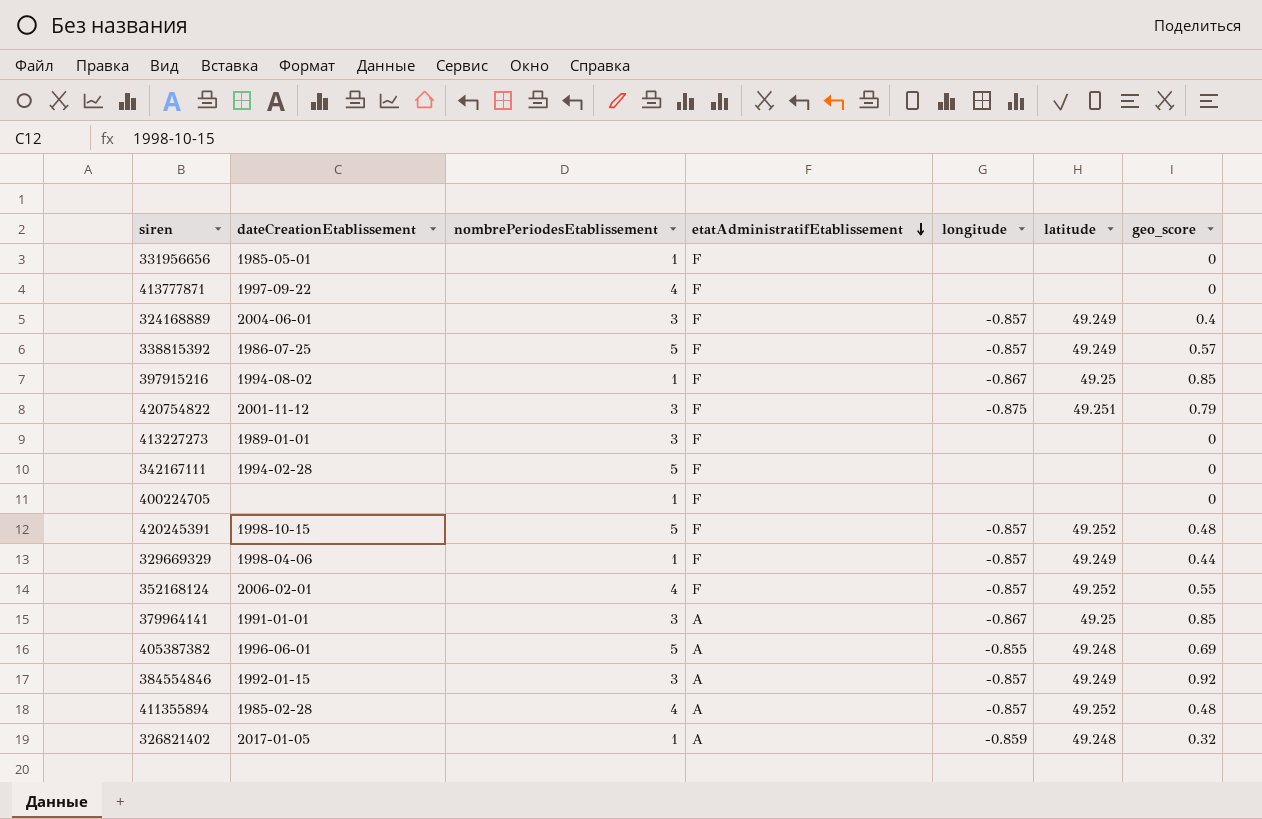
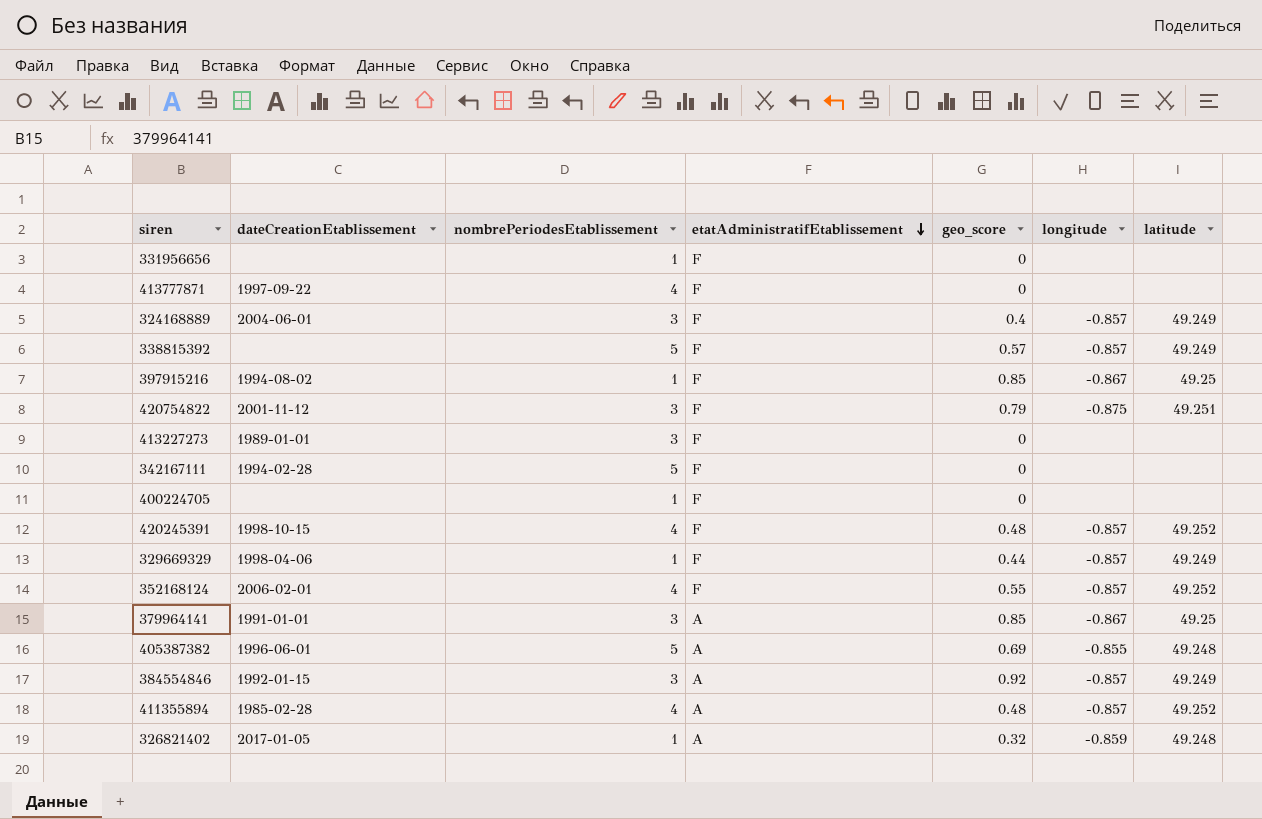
column geo_score | position: 7 -> 5
331956656 | dateCreationEtablissement: 1985-05-01 -> none
338815392 | dateCreationEtablissement: 1986-07-25 -> none
420245391 | nombrePeriodesEtablissement: 5 -> 4

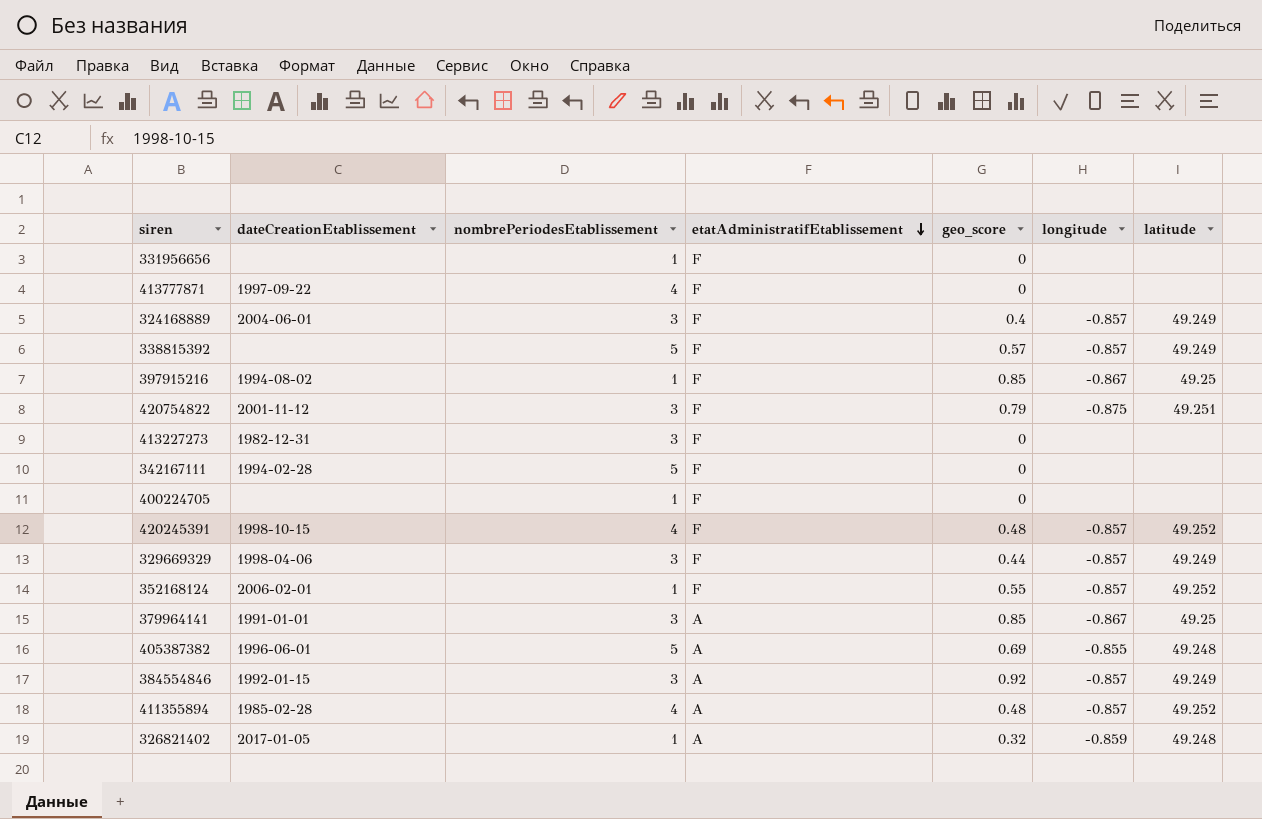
413227273 | dateCreationEtablissement: 1989-01-01 -> 1982-12-31
329669329 | nombrePeriodesEtablissement: 1 -> 3
352168124 | nombrePeriodesEtablissement: 4 -> 1

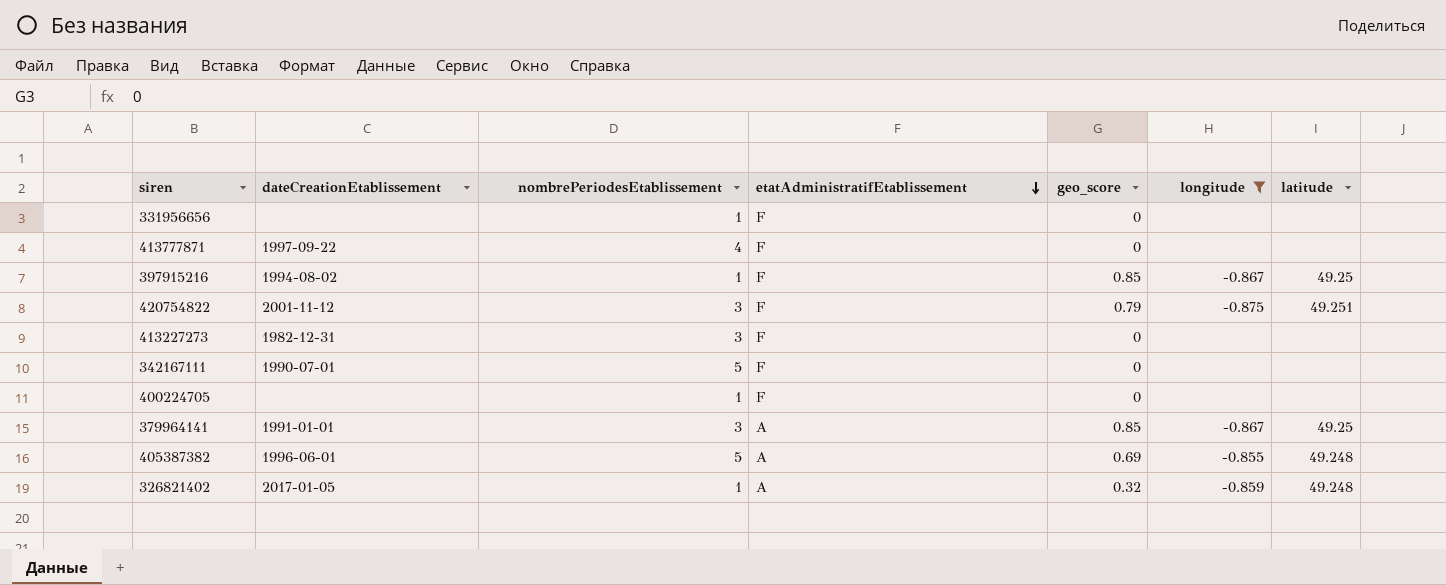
filter: none -> longitude != -0.857
342167111 | dateCreationEtablissement: 1994-02-28 -> 1990-07-01

